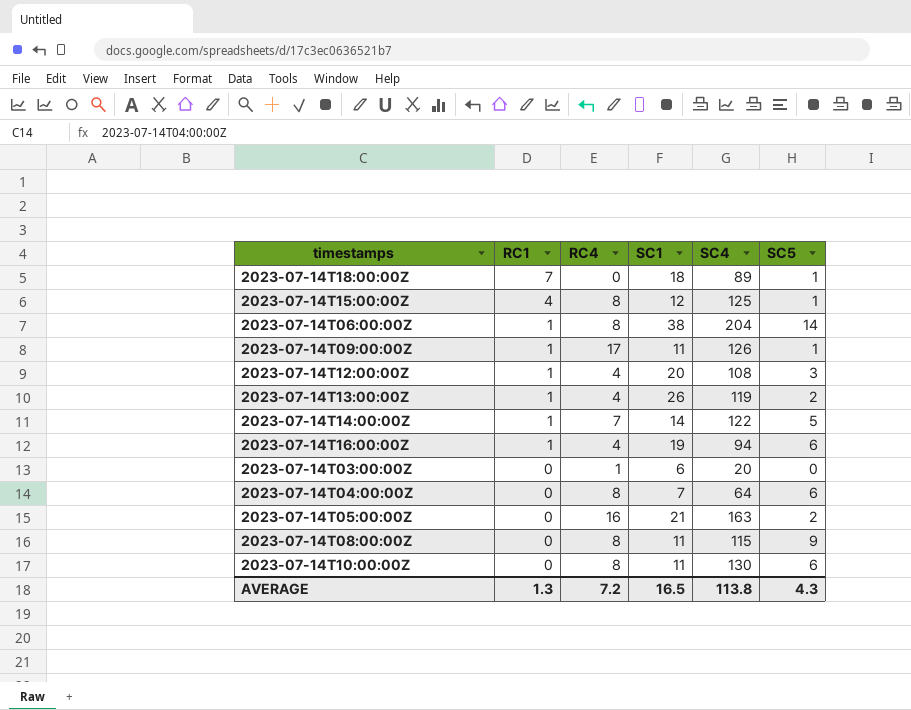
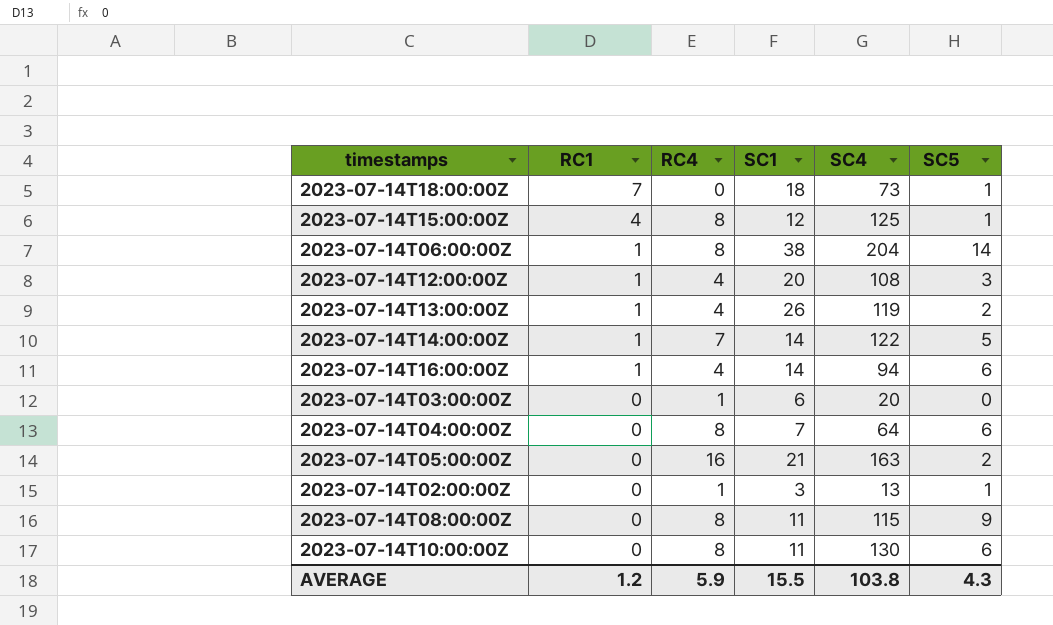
row 2023-07-14T09:00:00Z: 1 | 17 | 11 | 126 | 1 -> none
2023-07-14T18:00:00Z | SC4: 89 -> 73
2023-07-14T16:00:00Z | SC1: 19 -> 14
row 2023-07-14T02:00:00Z: none -> 0 | 1 | 3 | 13 | 1
AVERAGE | RC1: 1.3 -> 1.2
AVERAGE | RC4: 7.2 -> 5.9
AVERAGE | SC1: 16.5 -> 15.5
AVERAGE | SC4: 113.8 -> 103.8

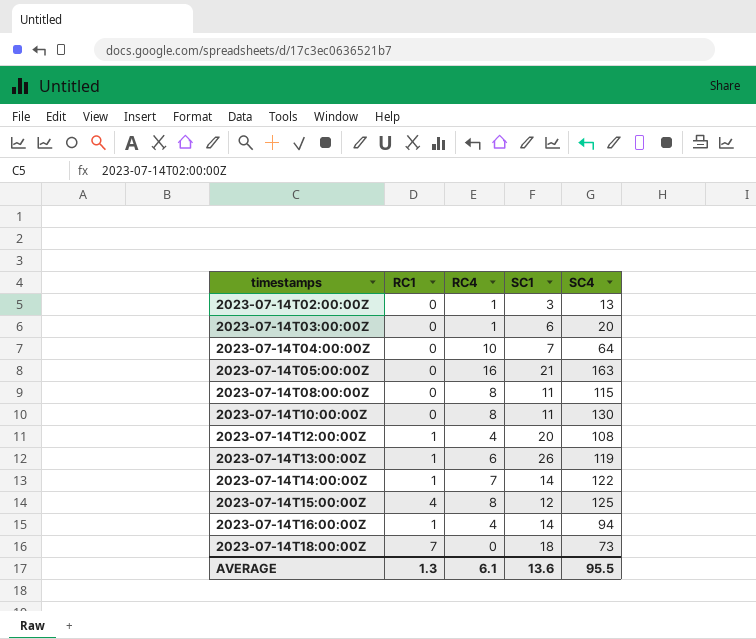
row order: RC1 descending -> timestamps ascending
column SC5 | position: 6 -> none
row 2023-07-14T06:00:00Z: 1 | 8 | 38 | 204 | 14 -> none
2023-07-14T04:00:00Z | RC4: 8 -> 10
2023-07-14T13:00:00Z | RC4: 4 -> 6
AVERAGE | RC1: 1.2 -> 1.3
AVERAGE | RC4: 5.9 -> 6.1
AVERAGE | SC1: 15.5 -> 13.6
AVERAGE | SC4: 103.8 -> 95.5

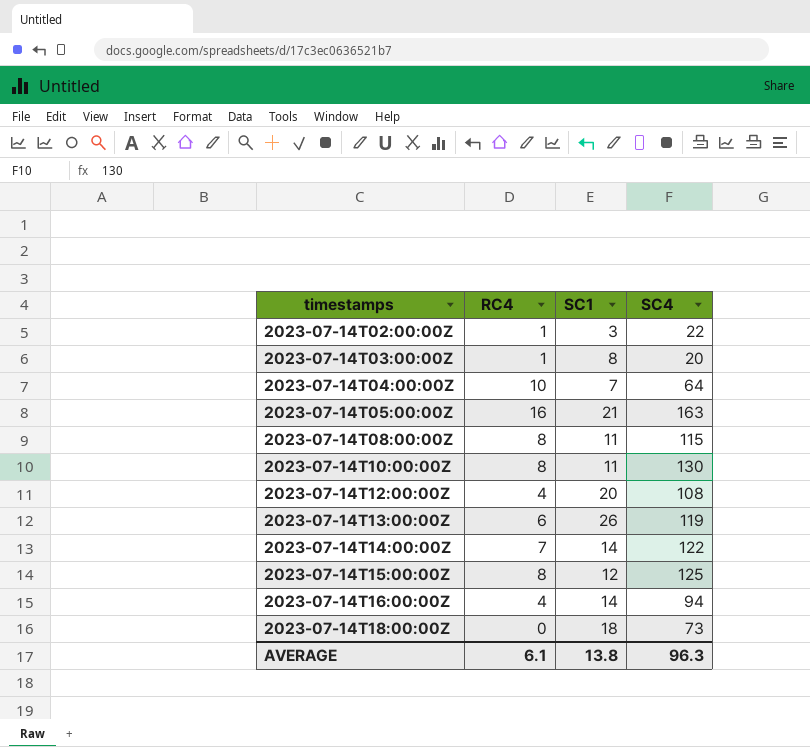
column RC1 | position: 2 -> none
2023-07-14T02:00:00Z | SC4: 13 -> 22
2023-07-14T03:00:00Z | SC1: 6 -> 8
AVERAGE | SC1: 13.6 -> 13.8
AVERAGE | SC4: 95.5 -> 96.3

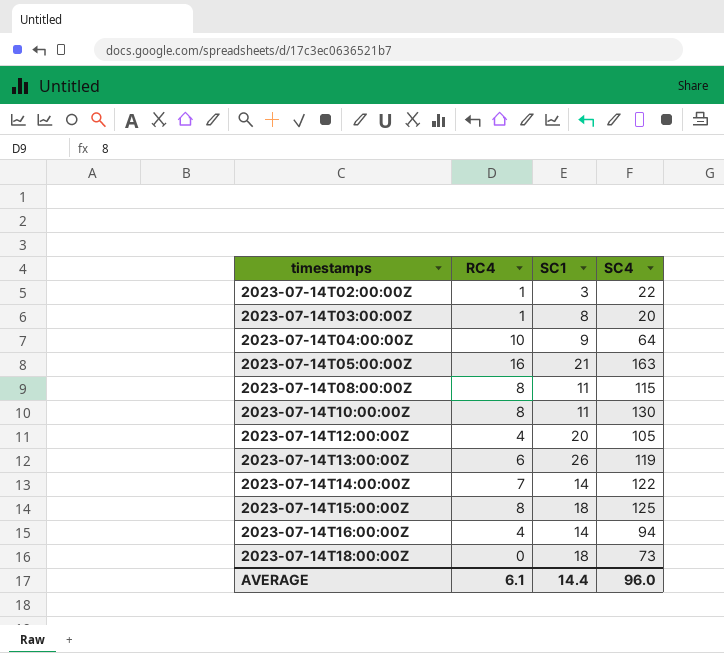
2023-07-14T04:00:00Z | SC1: 7 -> 9
2023-07-14T12:00:00Z | SC4: 108 -> 105
2023-07-14T15:00:00Z | SC1: 12 -> 18
AVERAGE | SC1: 13.8 -> 14.4
AVERAGE | SC4: 96.3 -> 96.0

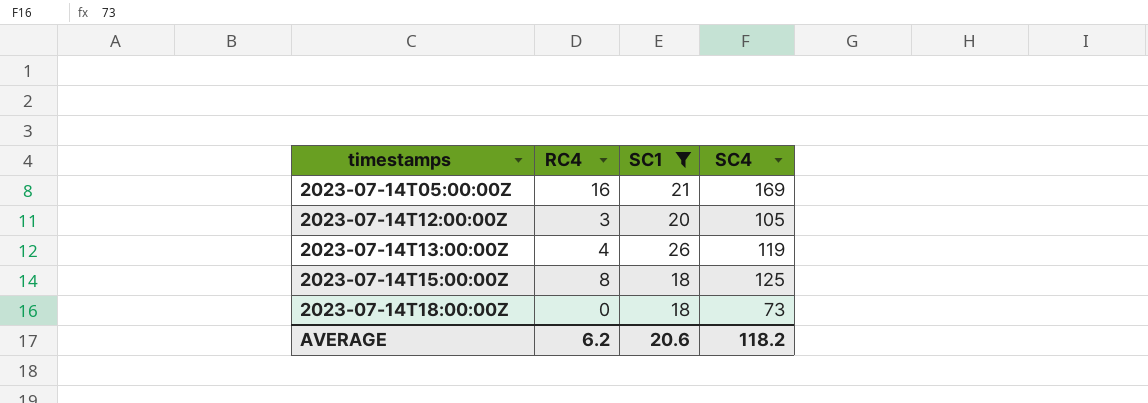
filter: none -> SC1 >= 18
2023-07-14T05:00:00Z | SC4: 163 -> 169
2023-07-14T12:00:00Z | RC4: 4 -> 3
2023-07-14T13:00:00Z | RC4: 6 -> 4
AVERAGE | RC4: 6.1 -> 6.2
AVERAGE | SC1: 14.4 -> 20.6
AVERAGE | SC4: 96.0 -> 118.2

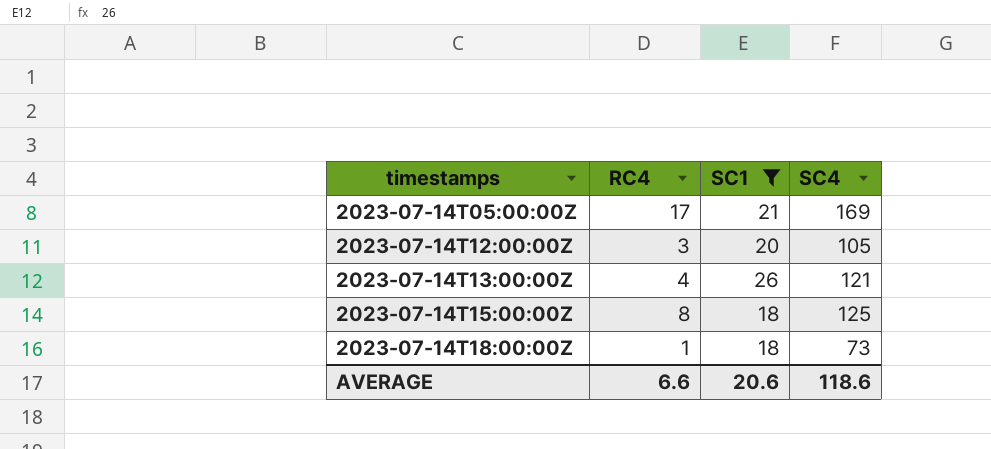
2023-07-14T05:00:00Z | RC4: 16 -> 17
2023-07-14T13:00:00Z | SC4: 119 -> 121
2023-07-14T18:00:00Z | RC4: 0 -> 1
AVERAGE | RC4: 6.2 -> 6.6
AVERAGE | SC4: 118.2 -> 118.6

